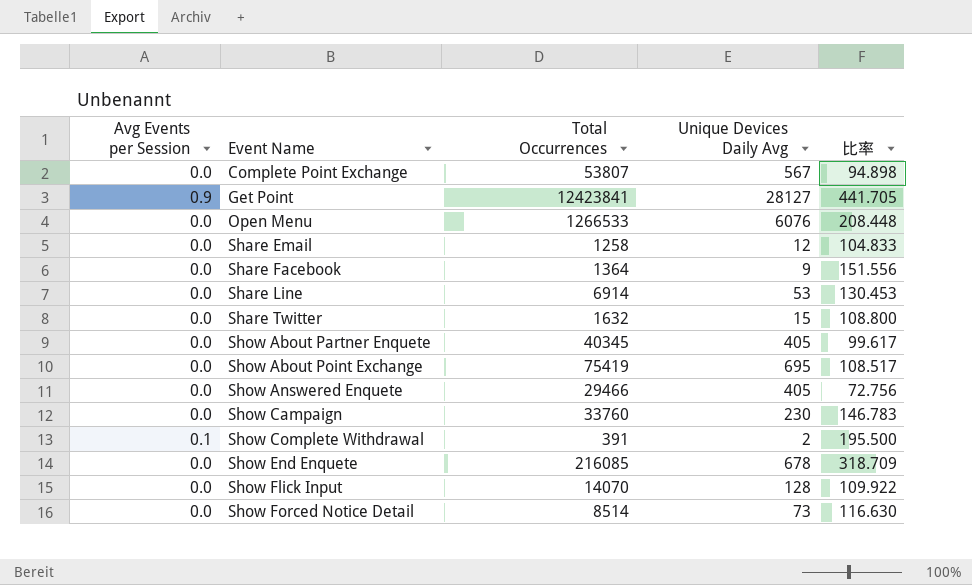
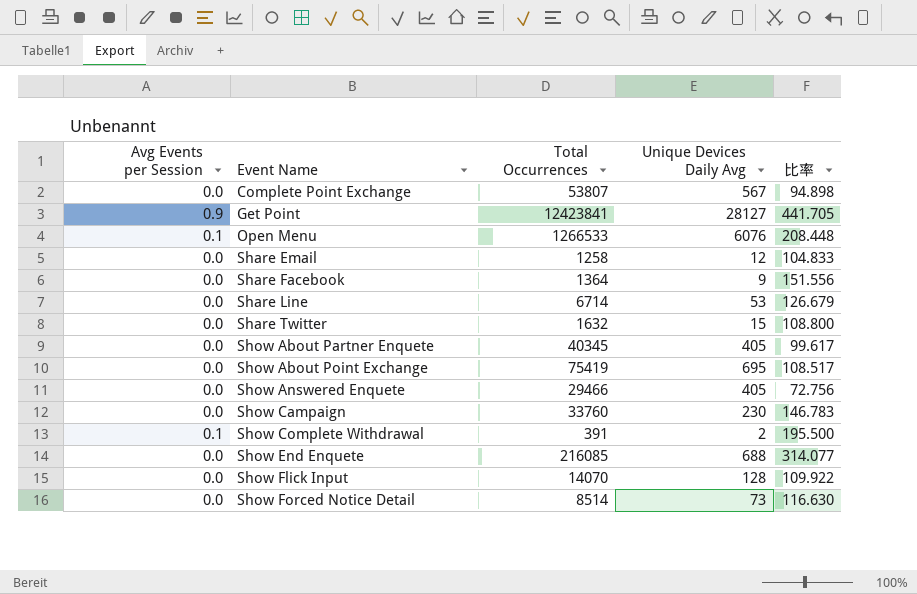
Open Menu | Avg Events per Session: 0.0 -> 0.1
Share Line | Total Occurrences: 6914 -> 6714
Share Line | 比率: 130.453 -> 126.679
Show End Enquete | Unique Devices Daily Avg: 678 -> 688
Show End Enquete | 比率: 318.709 -> 314.077

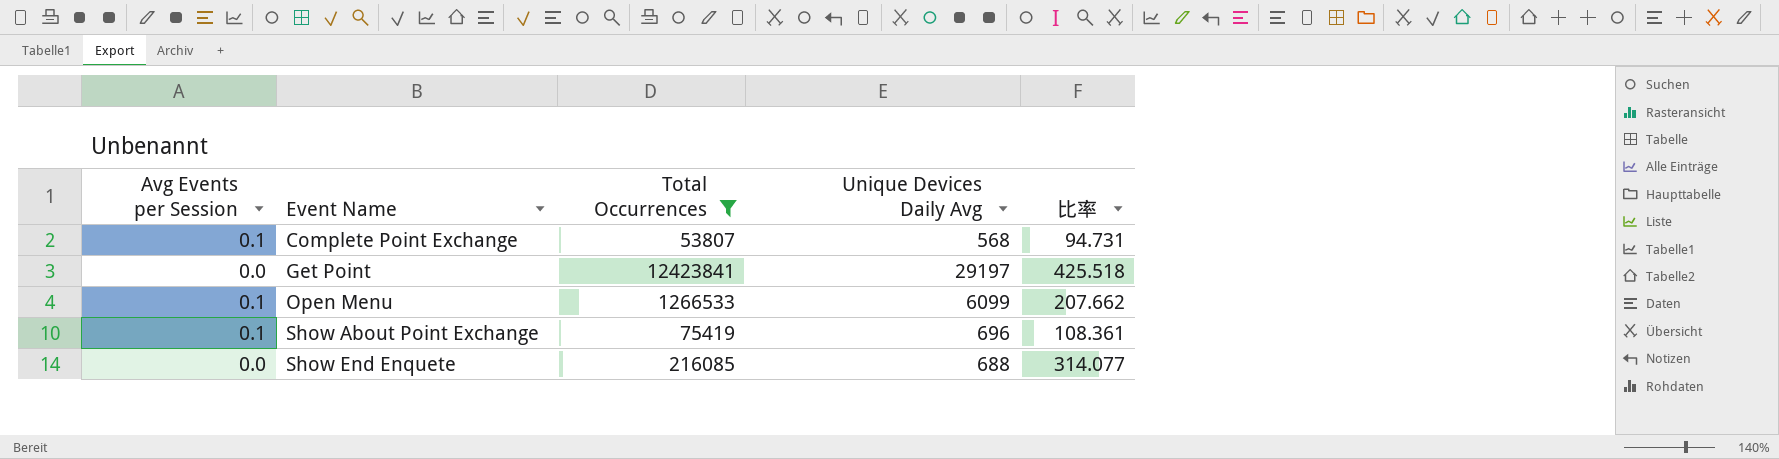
filter: none -> Total Occurrences >= 53807
Complete Point Exchange | Avg Events per Session: 0.0 -> 0.1
Complete Point Exchange | Unique Devices Daily Avg: 567 -> 568
Complete Point Exchange | 比率: 94.898 -> 94.731
Get Point | Avg Events per Session: 0.9 -> 0.0
Get Point | Unique Devices Daily Avg: 28127 -> 29197
Get Point | 比率: 441.705 -> 425.518
Open Menu | Unique Devices Daily Avg: 6076 -> 6099
Open Menu | 比率: 208.448 -> 207.662
Show About Point Exchange | Avg Events per Session: 0.0 -> 0.1
Show About Point Exchange | Unique Devices Daily Avg: 695 -> 696
Show About Point Exchange | 比率: 108.517 -> 108.361

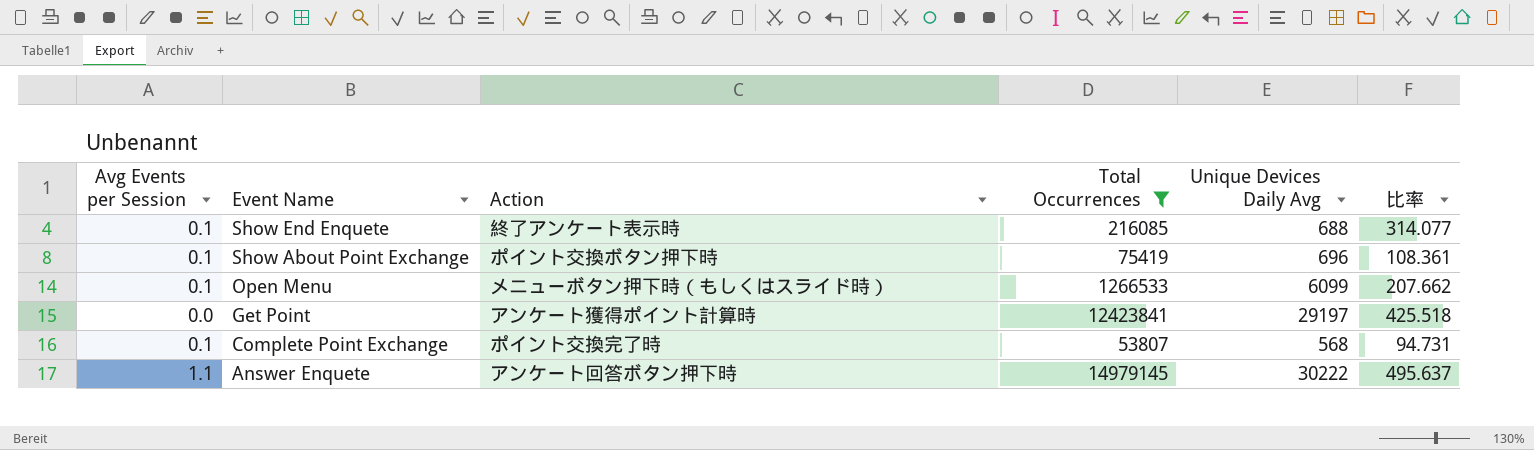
row order: Event Name ascending -> Event Name descending
column Action | position: none -> 3
Show End Enquete | Avg Events per Session: 0.0 -> 0.1
row Answer Enquete: none -> 1.1 | アンケート回答ボタン押下時 | 14979145 | 30222 | 495.637

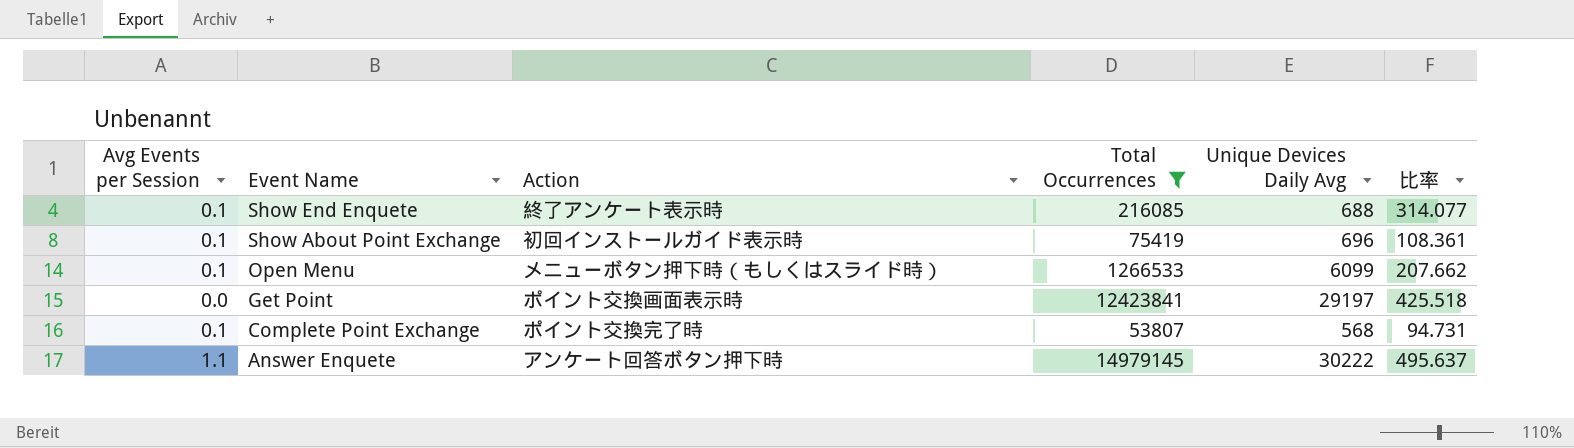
Show About Point Exchange | Action: ポイント交換ボタン押下時 -> 初回インストールガイド表示時
Get Point | Action: アンケート獲得ポイント計算時 -> ポイント交換画面表示時

